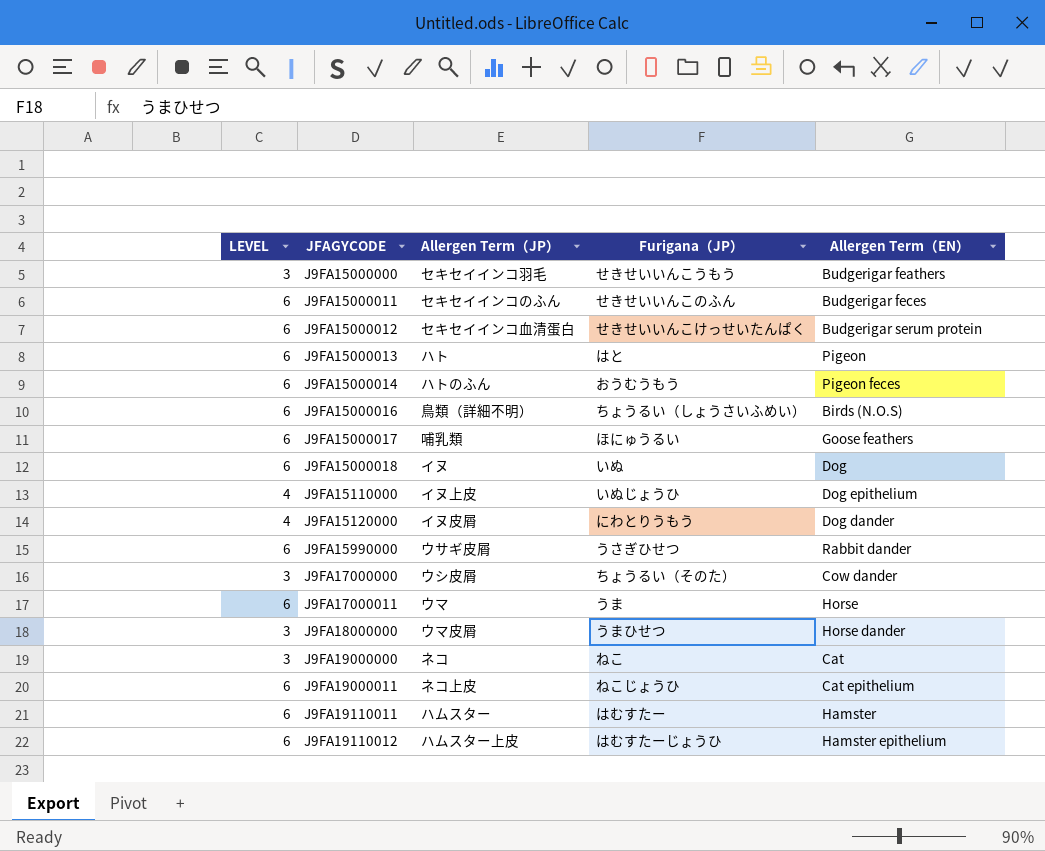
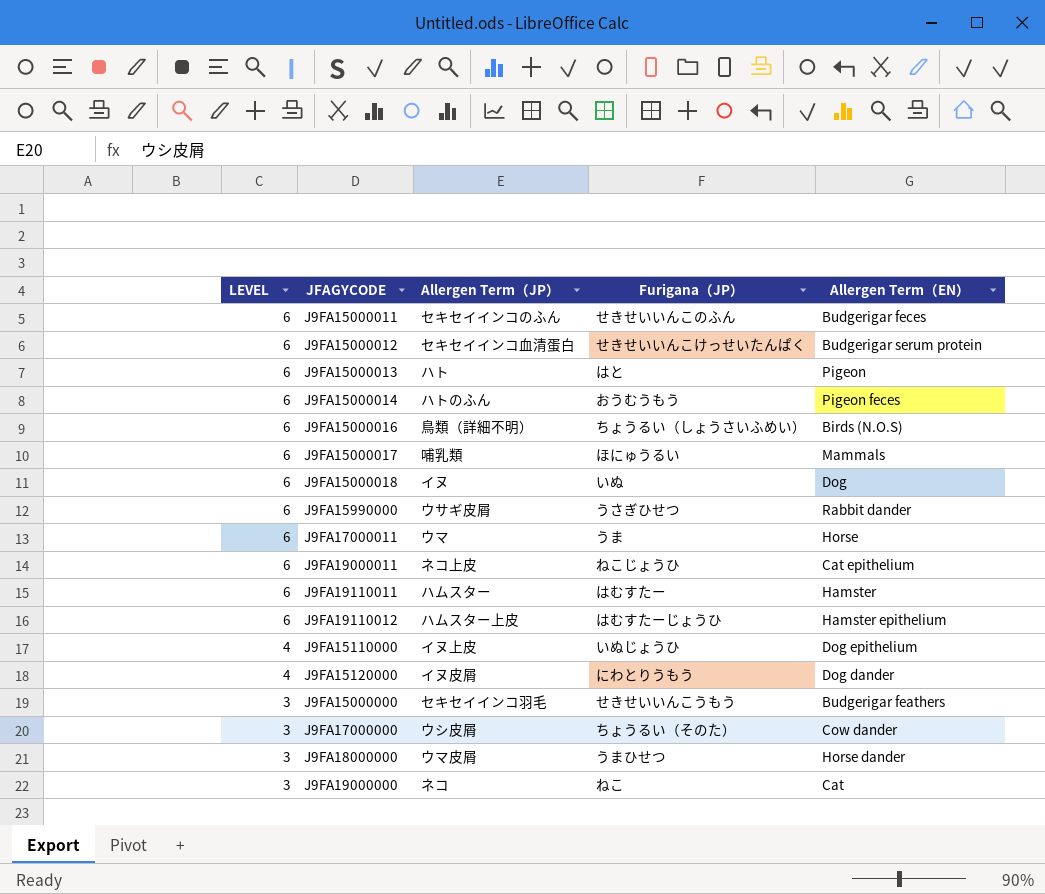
row order: JFAGYCODE ascending -> LEVEL descending
J9FA15000017 | Allergen Term（EN）: Goose feathers -> Mammals

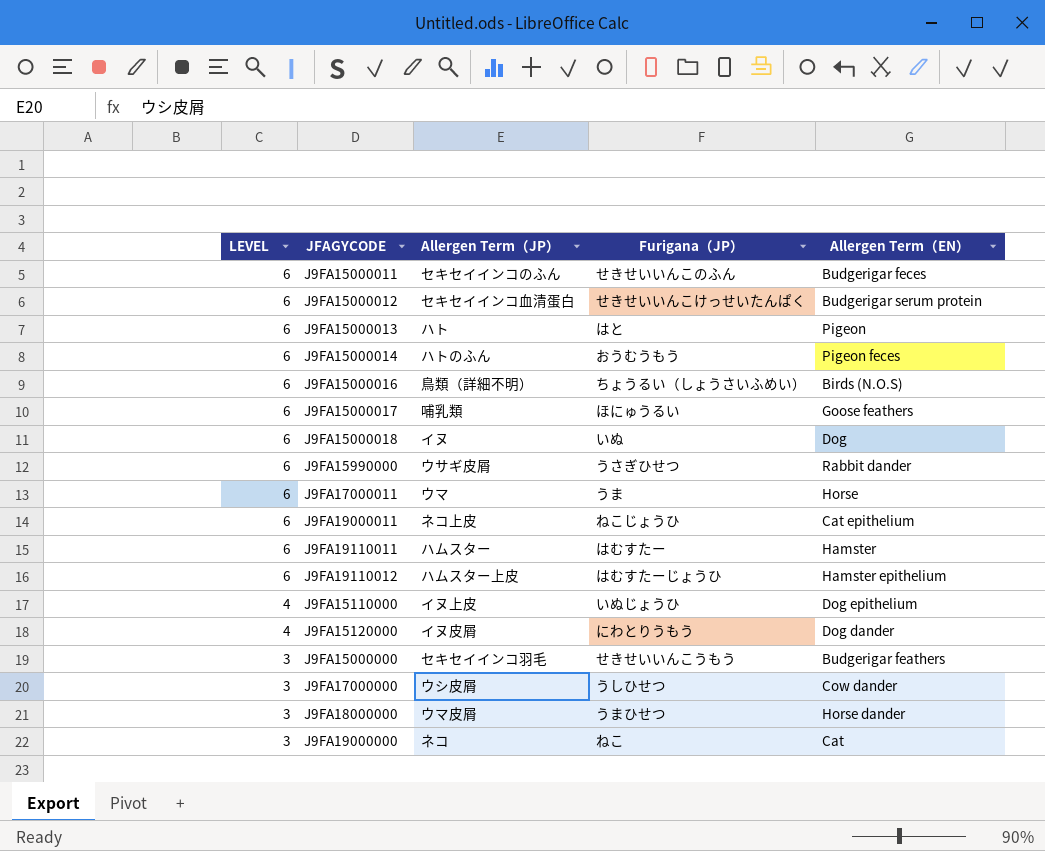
J9FA15000017 | Allergen Term（EN）: Mammals -> Goose feathers
J9FA17000000 | Furigana（JP）: ちょうるい（そのた） -> うしひせつ

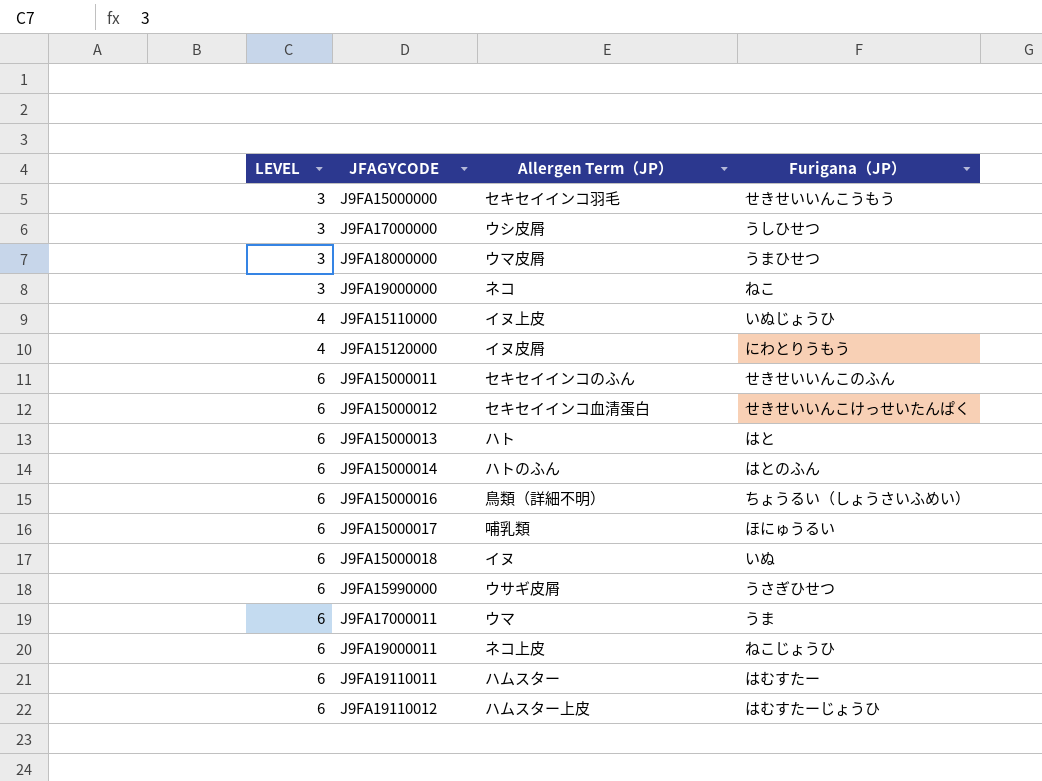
row order: LEVEL descending -> LEVEL ascending
column Allergen Term（EN） | position: 5 -> none
J9FA15000014 | Furigana（JP）: おうむうもう -> はとのふん

